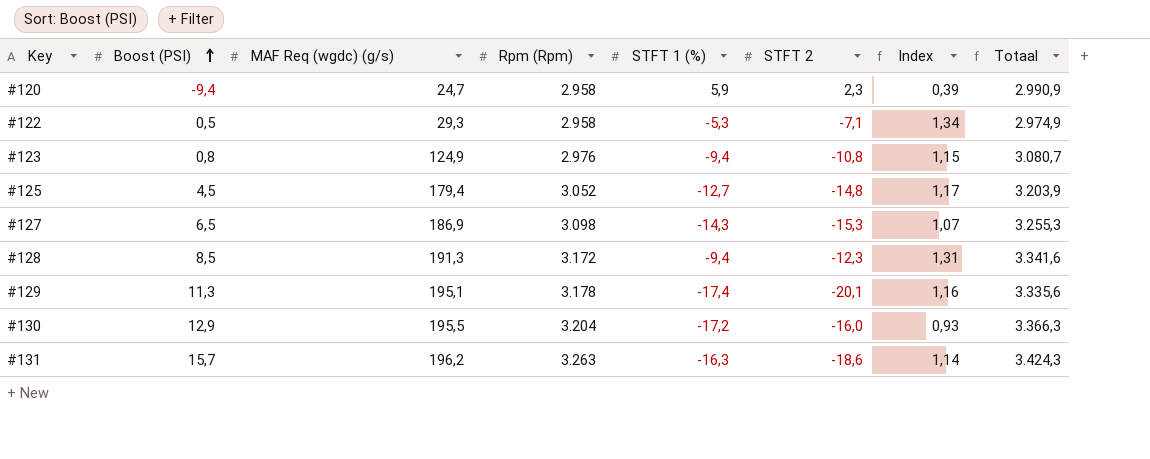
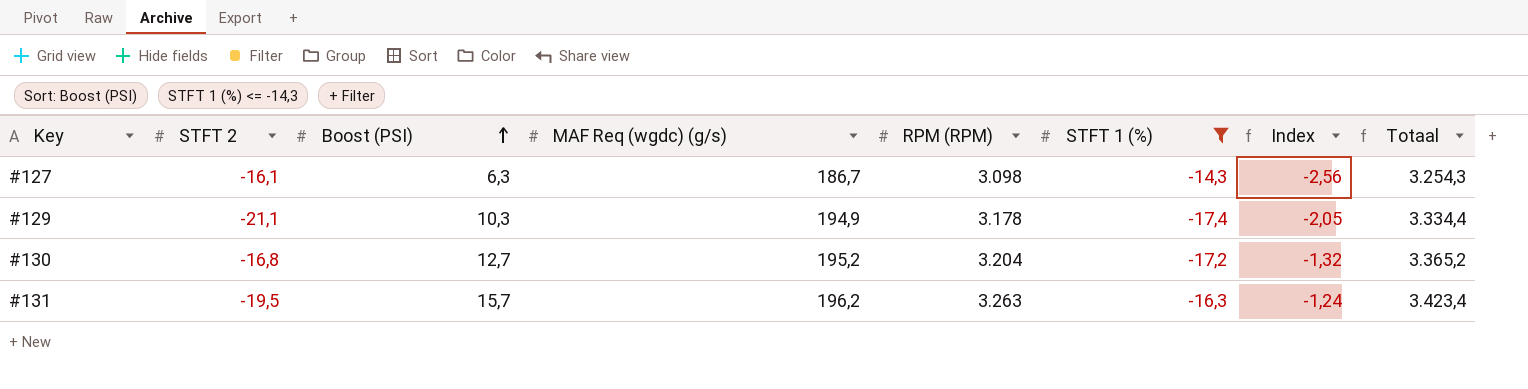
filter: none -> STFT 1 (%) <= -14,3
column STFT 2 | position: 6 -> 2
column name: Rpm (Rpm) -> RPM (RPM)
column Index | formula: [STFT 2] / [STFT 1 (%)] -> [STFT 2] / [Boost (PSI)]
#127 | STFT 2: -15,3 -> -16,1
#127 | Boost (PSI): 6,5 -> 6,3
#127 | MAF Req (wgdc) (g/s): 186,9 -> 186,7
#127 | Totaal: 3.255,3 -> 3.254,3
#129 | STFT 2: -20,1 -> -21,1
#129 | Boost (PSI): 11,3 -> 10,3
#129 | MAF Req (wgdc) (g/s): 195,1 -> 194,9
#129 | Totaal: 3.335,6 -> 3.334,4
#130 | STFT 2: -16,0 -> -16,8
#130 | Boost (PSI): 12,9 -> 12,7
#130 | MAF Req (wgdc) (g/s): 195,5 -> 195,2
#130 | Totaal: 3.366,3 -> 3.365,2
#131 | STFT 2: -18,6 -> -19,5
#131 | Totaal: 3.424,3 -> 3.423,4

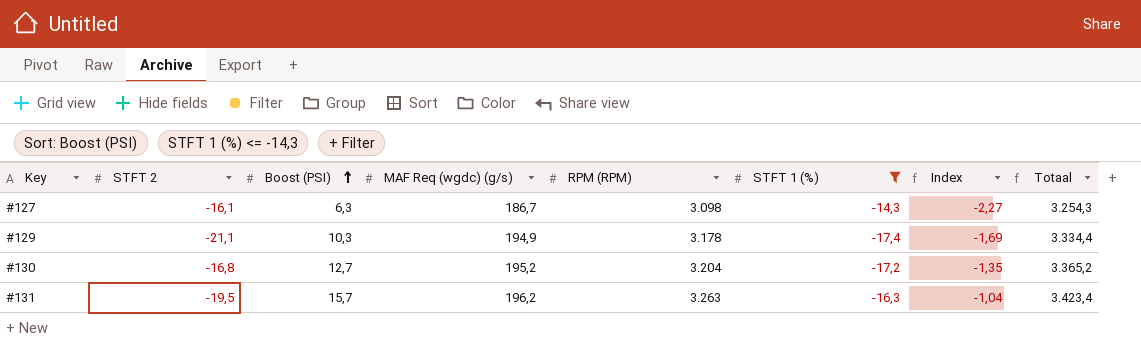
column Index | formula: [STFT 2] / [Boost (PSI)] -> [STFT 1 (%)] / [Boost (PSI)]

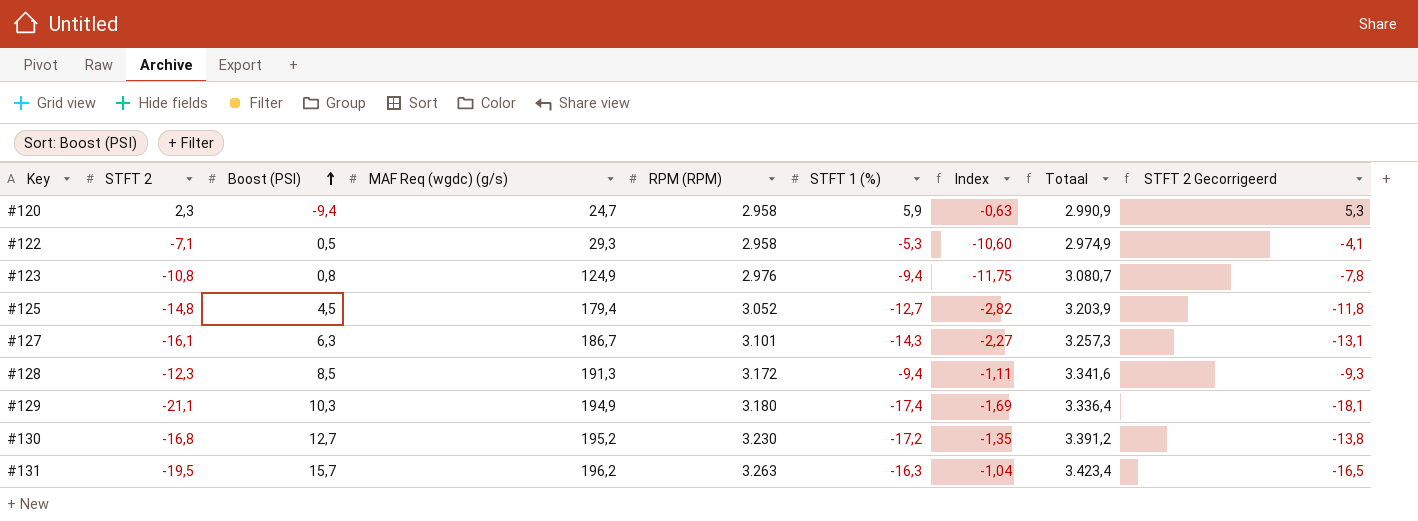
filter: STFT 1 (%) <= -14,3 -> none
column STFT 2 Gecorrigeerd | formula: none -> [STFT 2] + 3
#127 | RPM (RPM): 3.098 -> 3.101
#127 | Totaal: 3.254,3 -> 3.257,3
#129 | RPM (RPM): 3.178 -> 3.180
#129 | Totaal: 3.334,4 -> 3.336,4
#130 | RPM (RPM): 3.204 -> 3.230
#130 | Totaal: 3.365,2 -> 3.391,2

